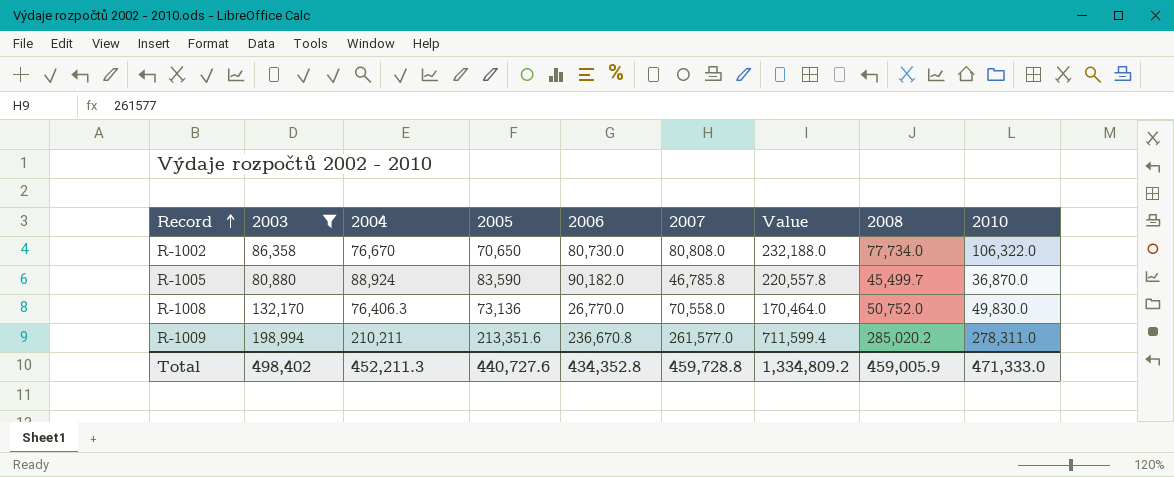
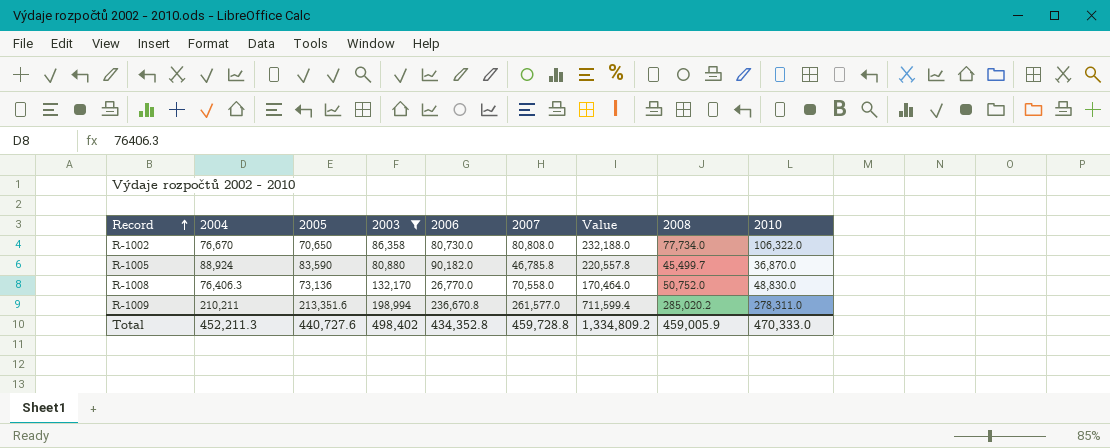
column 2003 | position: 2 -> 4
R-1008 | 2010: 49,830.0 -> 48,830.0
Total | 2010: 471,333.0 -> 470,333.0

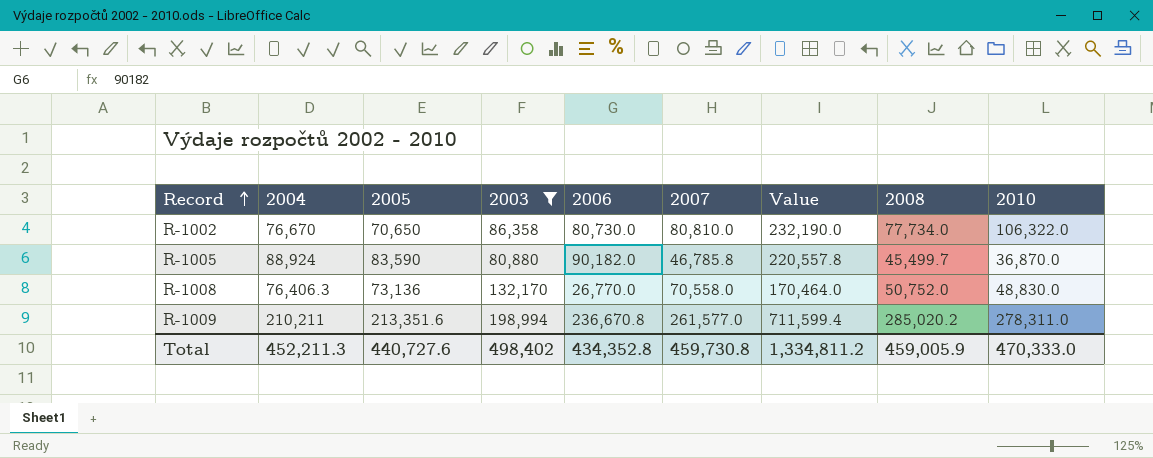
R-1002 | 2007: 80,808.0 -> 80,810.0
R-1002 | Value: 232,188.0 -> 232,190.0
Total | 2007: 459,728.8 -> 459,730.8
Total | Value: 1,334,809.2 -> 1,334,811.2

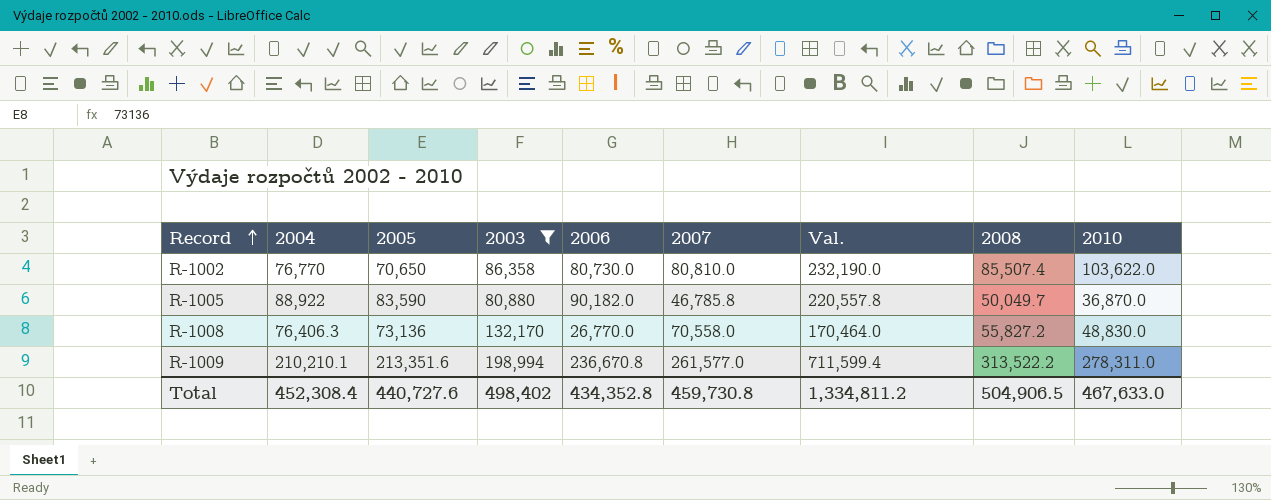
column name: Value -> Val.
R-1002 | 2004: 76,670 -> 76,770
R-1002 | 2008: 77,734.0 -> 85,507.4
R-1002 | 2010: 106,322.0 -> 103,622.0
R-1005 | 2004: 88,924 -> 88,922
R-1005 | 2008: 45,499.7 -> 50,049.7
R-1008 | 2008: 50,752.0 -> 55,827.2
R-1009 | 2004: 210,211 -> 210,210.1
R-1009 | 2008: 285,020.2 -> 313,522.2
Total | 2004: 452,211.3 -> 452,308.4
Total | 2008: 459,005.9 -> 504,906.5
Total | 2010: 470,333.0 -> 467,633.0

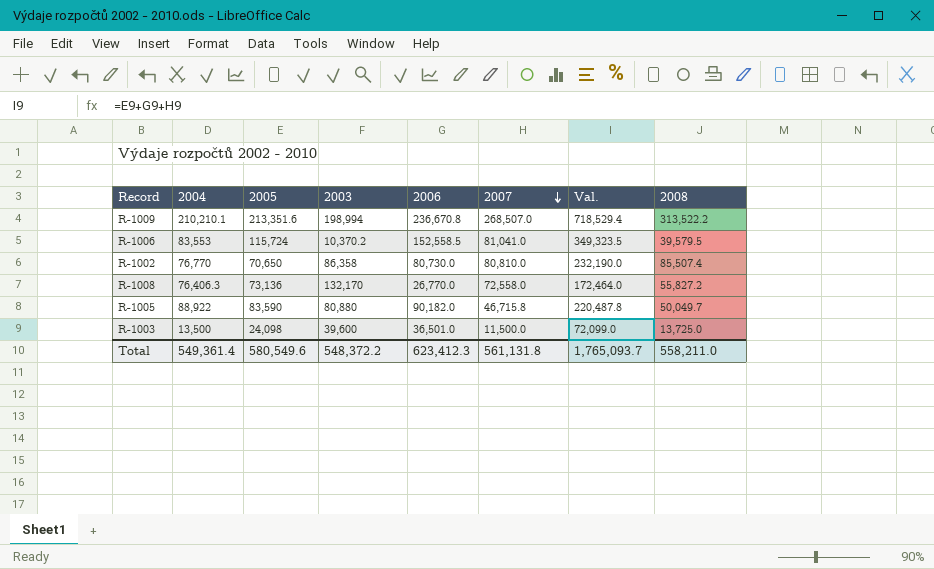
filter: 2003 >= 80,880 -> none
row order: Record ascending -> 2007 descending
column 2010 | position: 9 -> none
R-1009 | 2007: 261,577.0 -> 268,507.0
R-1009 | Val.: 711,599.4 -> 718,529.4
R-1008 | 2007: 70,558.0 -> 72,558.0
R-1008 | Val.: 170,464.0 -> 172,464.0
R-1005 | 2007: 46,785.8 -> 46,715.8
R-1005 | Val.: 220,557.8 -> 220,487.8
Total | 2004: 452,308.4 -> 549,361.4
Total | 2005: 440,727.6 -> 580,549.6
Total | 2003: 498,402 -> 548,372.2
Total | 2006: 434,352.8 -> 623,412.3
Total | 2007: 459,730.8 -> 561,131.8
Total | Val.: 1,334,811.2 -> 1,765,093.7
Total | 2008: 504,906.5 -> 558,211.0

